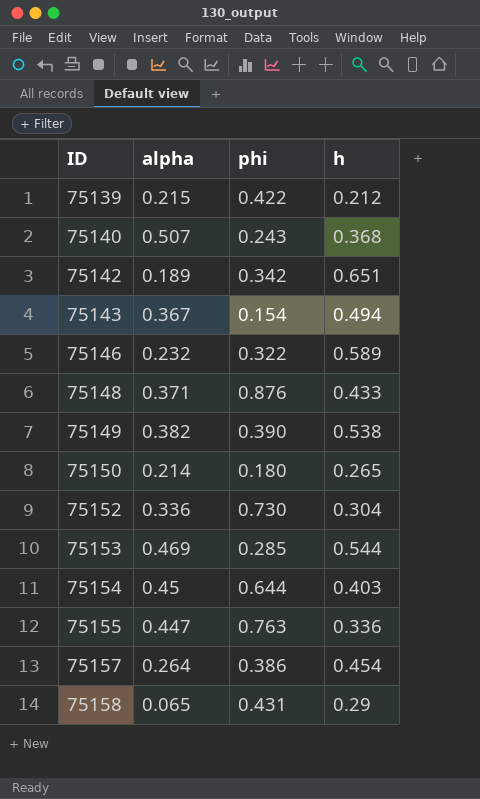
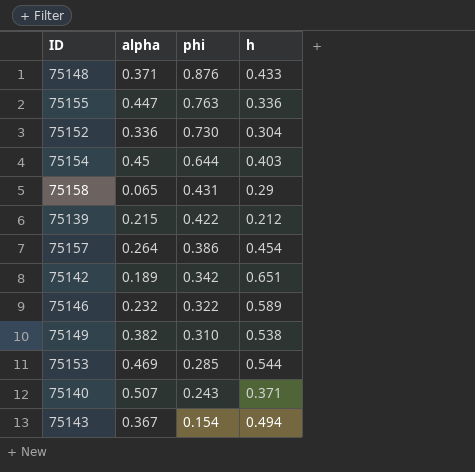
row order: ID ascending -> phi descending
row 75150: 0.214 | 0.180 | 0.265 -> none
75149 | phi: 0.390 -> 0.310
75140 | h: 0.368 -> 0.371

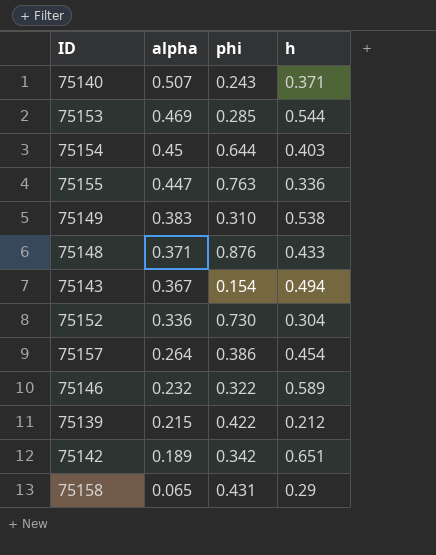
row order: phi descending -> alpha descending
75149 | alpha: 0.382 -> 0.383

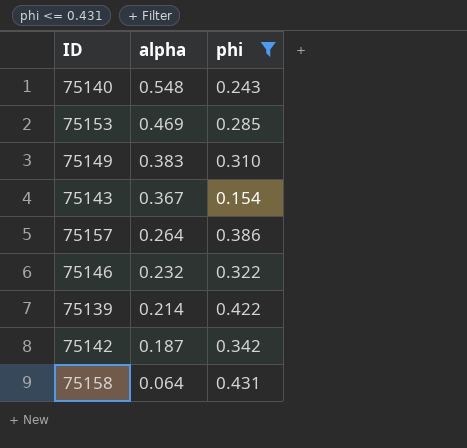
filter: none -> phi <= 0.431
column h | position: 4 -> none
75140 | alpha: 0.507 -> 0.548
75139 | alpha: 0.215 -> 0.214
75142 | alpha: 0.189 -> 0.187
75158 | alpha: 0.065 -> 0.064

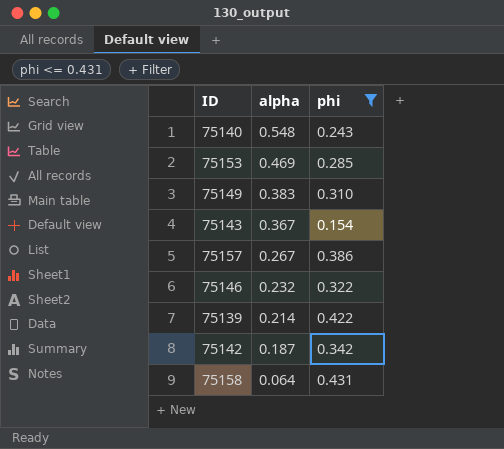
75157 | alpha: 0.264 -> 0.267

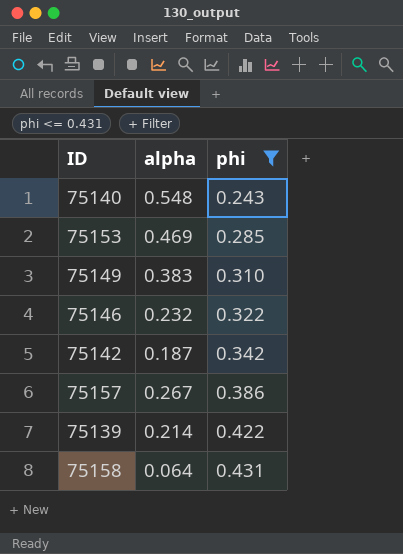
row order: alpha descending -> phi ascending
row 75143: 0.367 | 0.154 -> none

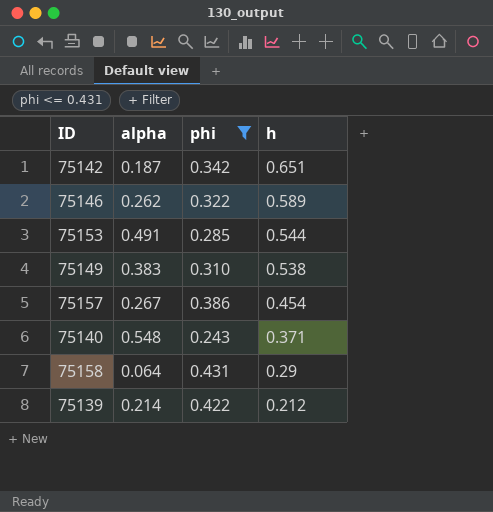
row order: phi ascending -> h descending
column h | position: none -> 4
75146 | alpha: 0.232 -> 0.262
75153 | alpha: 0.469 -> 0.491

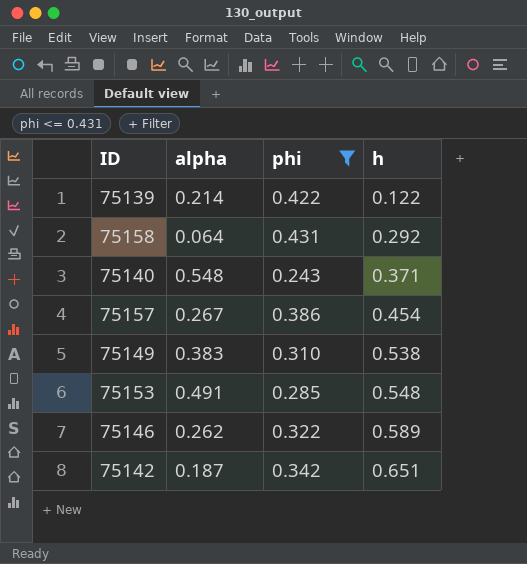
row order: h descending -> h ascending
75139 | h: 0.212 -> 0.122
75158 | h: 0.29 -> 0.292
75153 | h: 0.544 -> 0.548

